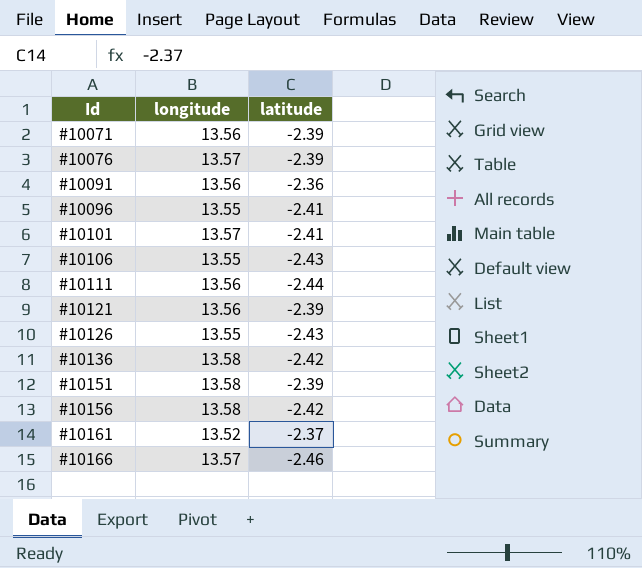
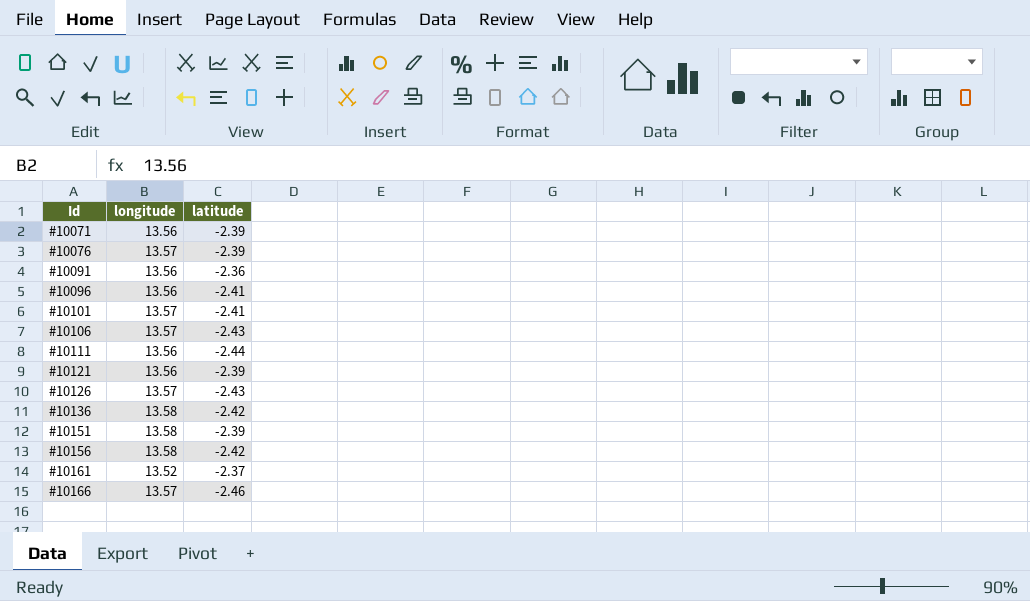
#10096 | longitude: 13.55 -> 13.56
#10106 | longitude: 13.55 -> 13.57
#10126 | longitude: 13.55 -> 13.57

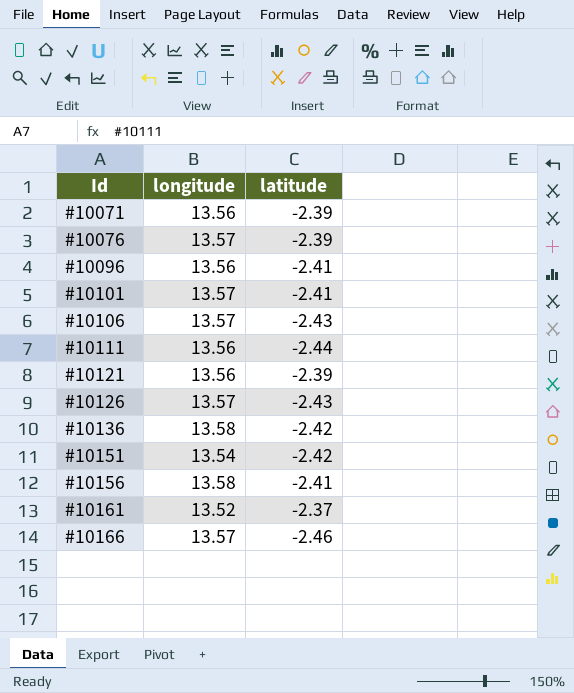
row #10091: 13.56 | -2.36 -> none
#10151 | longitude: 13.58 -> 13.54
#10151 | latitude: -2.39 -> -2.42
#10156 | latitude: -2.42 -> -2.41

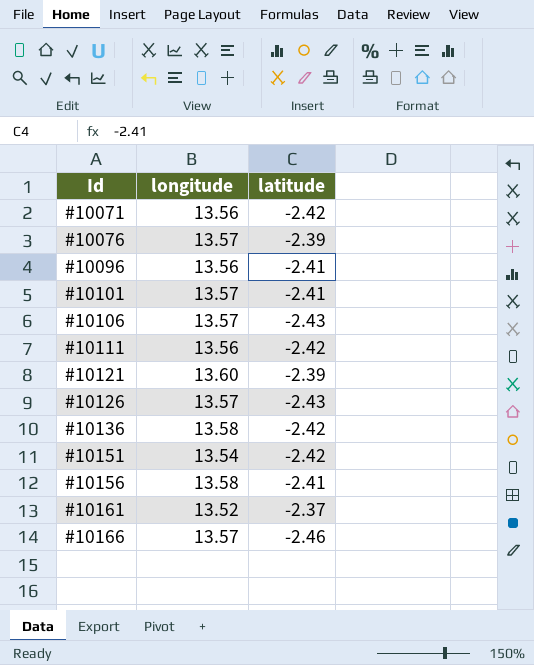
#10071 | latitude: -2.39 -> -2.42
#10111 | latitude: -2.44 -> -2.42
#10121 | longitude: 13.56 -> 13.60

